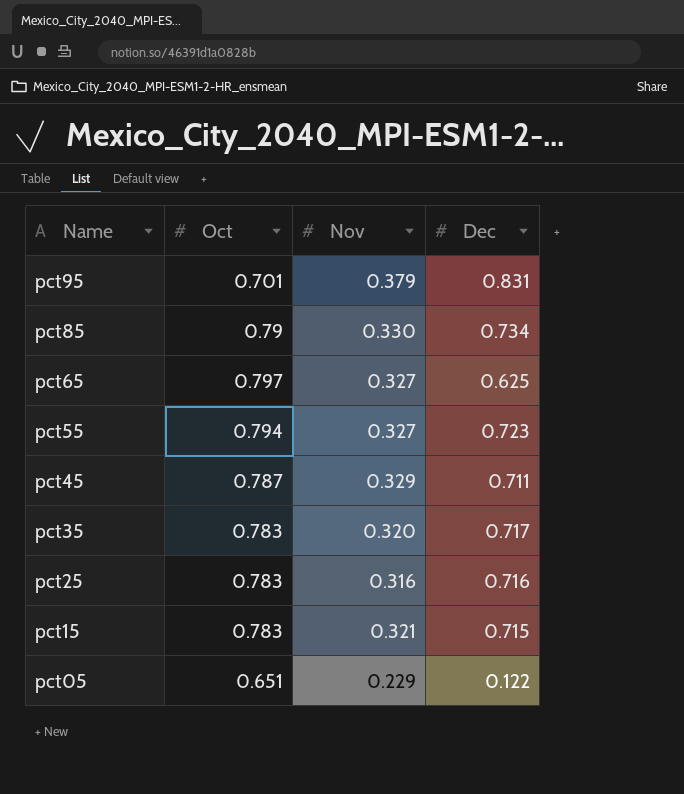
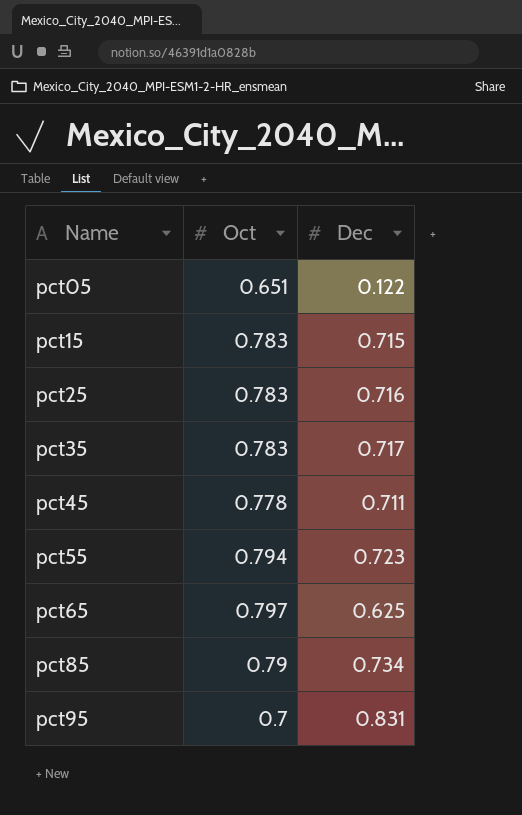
row order: Name descending -> Name ascending
column Nov | position: 3 -> none
pct45 | Oct: 0.787 -> 0.778
pct95 | Oct: 0.701 -> 0.7

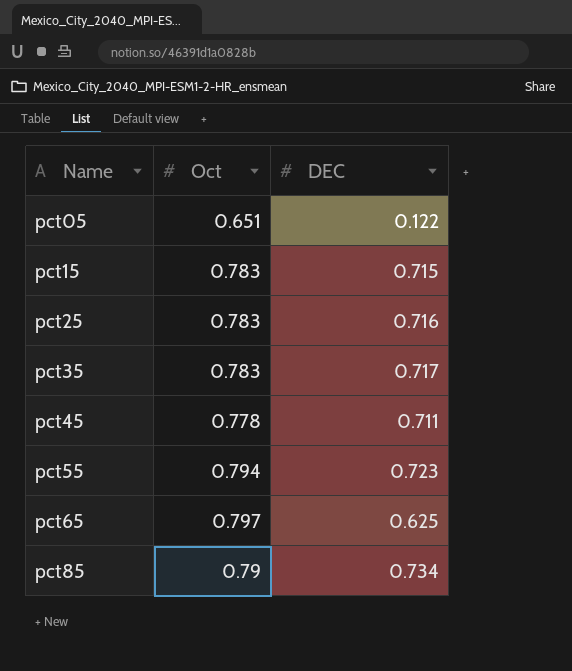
column name: Dec -> DEC
row pct95: 0.7 | 0.831 -> none

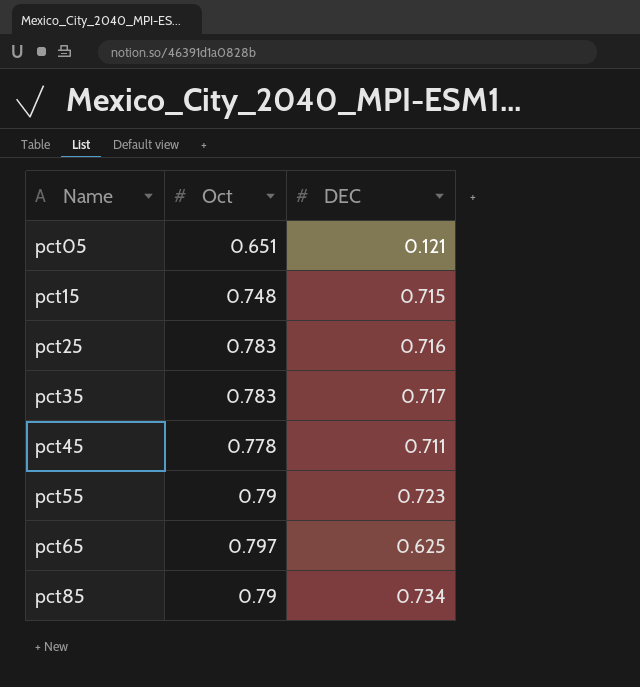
pct05 | DEC: 0.122 -> 0.121
pct15 | Oct: 0.783 -> 0.748
pct55 | Oct: 0.794 -> 0.79

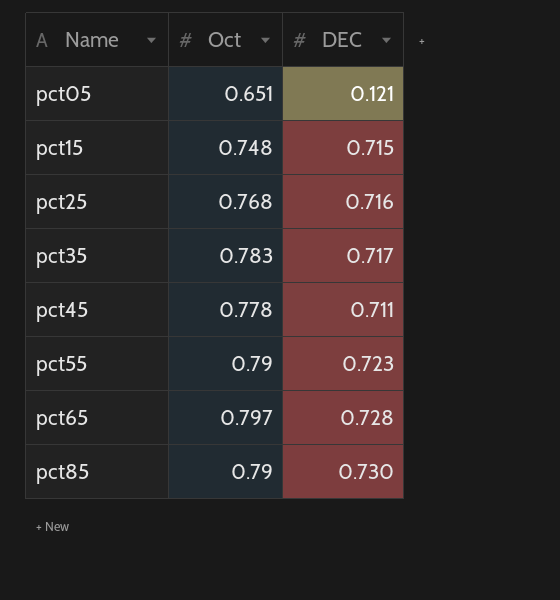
pct25 | Oct: 0.783 -> 0.768
pct65 | DEC: 0.625 -> 0.728
pct85 | DEC: 0.734 -> 0.730

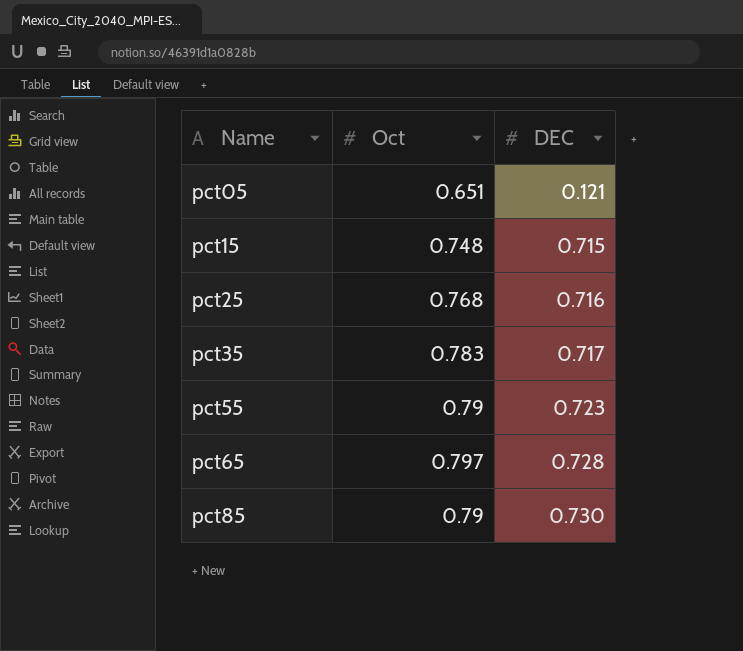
row pct45: 0.778 | 0.711 -> none

